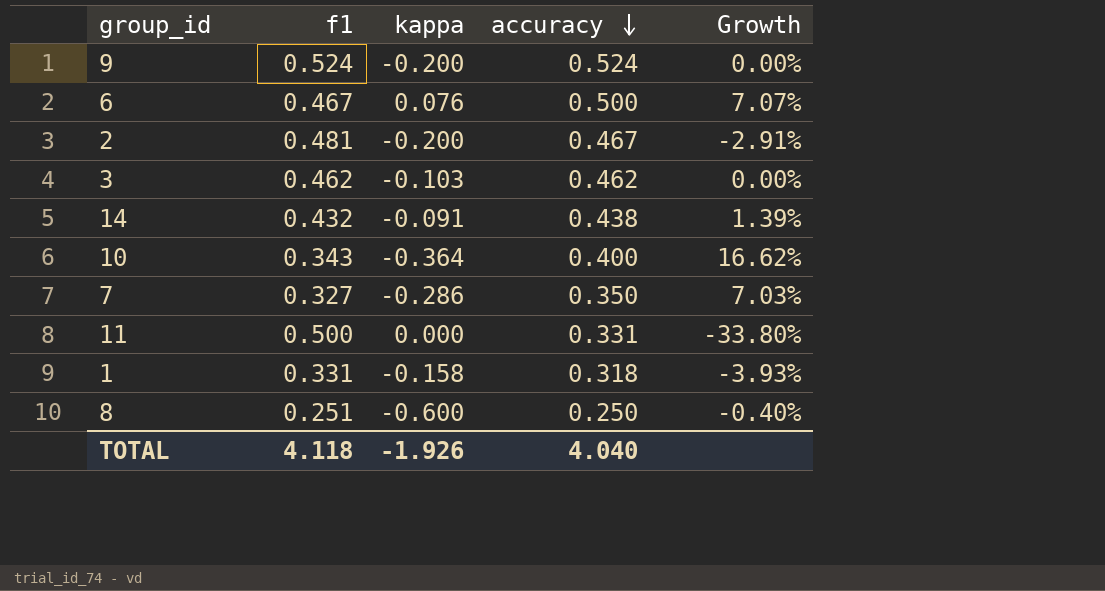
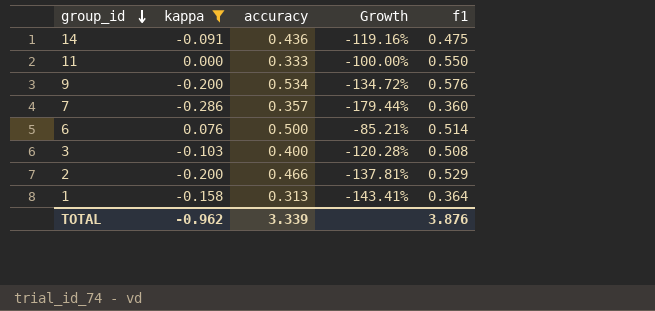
filter: none -> kappa >= -0.286
row order: accuracy descending -> group_id descending
column Growth | formula: ([accuracy] - [f1]) / [f1] -> ([kappa] - [f1]) / [f1]
column f1 | position: 2 -> 5
14 | accuracy: 0.438 -> 0.436
14 | f1: 0.432 -> 0.475
11 | accuracy: 0.331 -> 0.333
11 | f1: 0.500 -> 0.550
9 | accuracy: 0.524 -> 0.534
9 | f1: 0.524 -> 0.576
7 | accuracy: 0.350 -> 0.357
7 | f1: 0.327 -> 0.360
6 | f1: 0.467 -> 0.514
3 | accuracy: 0.462 -> 0.400
3 | f1: 0.462 -> 0.508
2 | accuracy: 0.467 -> 0.466
2 | f1: 0.481 -> 0.529
1 | accuracy: 0.318 -> 0.313
1 | f1: 0.331 -> 0.364
TOTAL | kappa: -1.926 -> -0.962
TOTAL | accuracy: 4.040 -> 3.339
TOTAL | f1: 4.118 -> 3.876

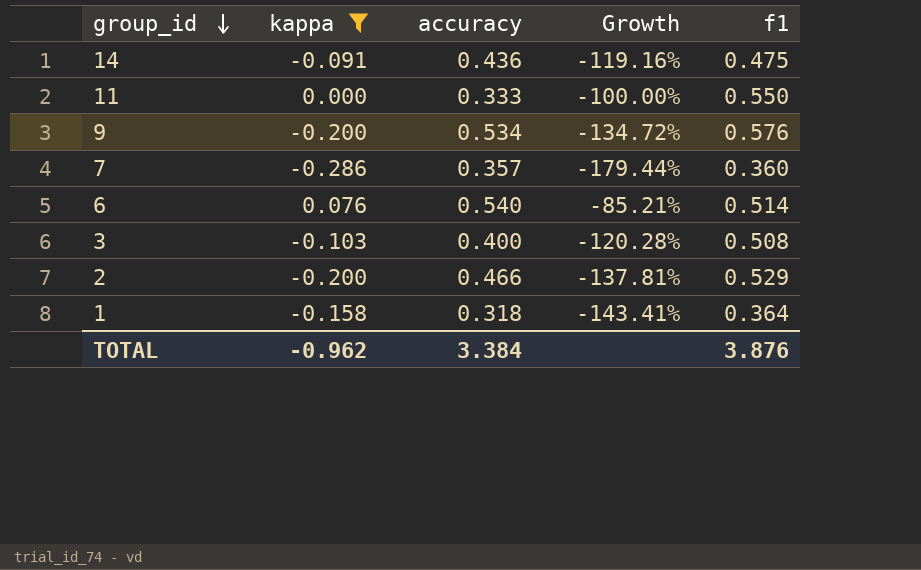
6 | accuracy: 0.500 -> 0.540
1 | accuracy: 0.313 -> 0.318
TOTAL | accuracy: 3.339 -> 3.384

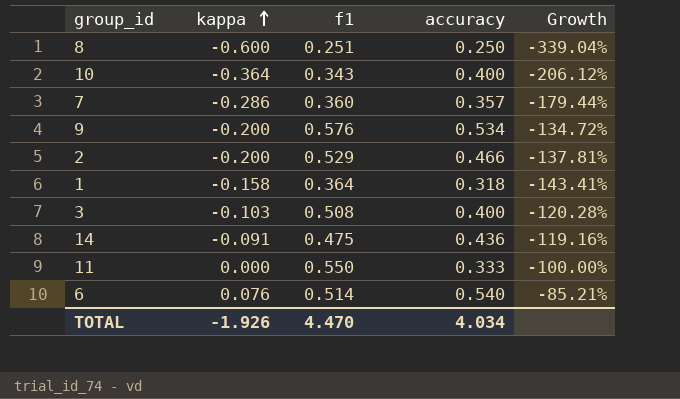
filter: kappa >= -0.286 -> none
row order: group_id descending -> kappa ascending
column f1 | position: 5 -> 3
TOTAL | kappa: -0.962 -> -1.926
TOTAL | f1: 3.876 -> 4.470
TOTAL | accuracy: 3.384 -> 4.034

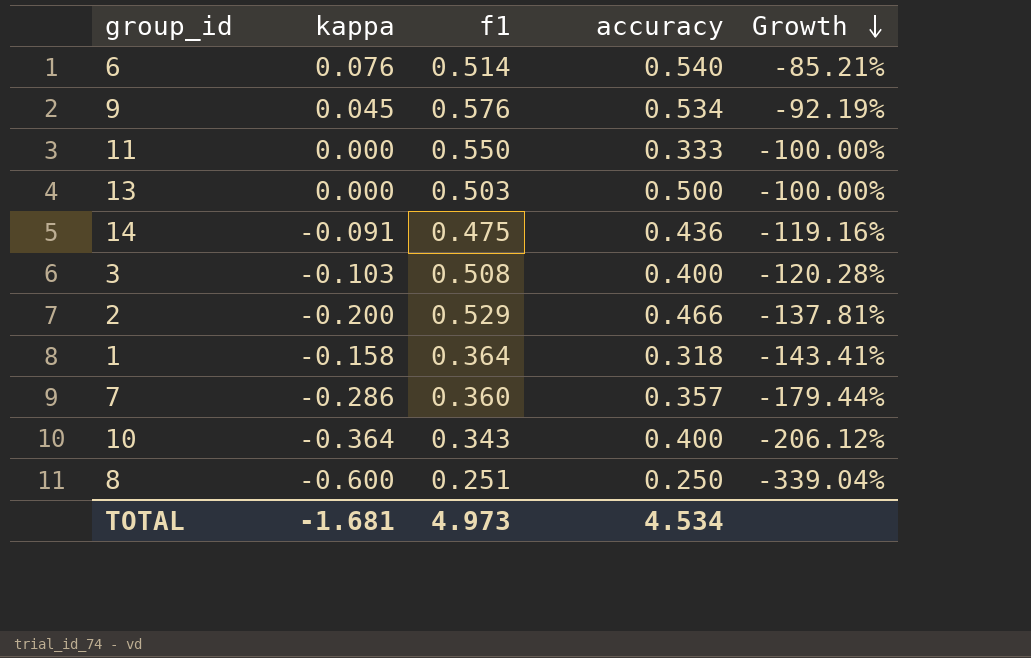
row order: kappa ascending -> Growth descending
9 | kappa: -0.200 -> 0.045
9 | Growth: -134.72% -> -92.19%
row 13: none -> 0.000 | 0.503 | 0.500 | -100.00%
TOTAL | kappa: -1.926 -> -1.681
TOTAL | f1: 4.470 -> 4.973
TOTAL | accuracy: 4.034 -> 4.534

